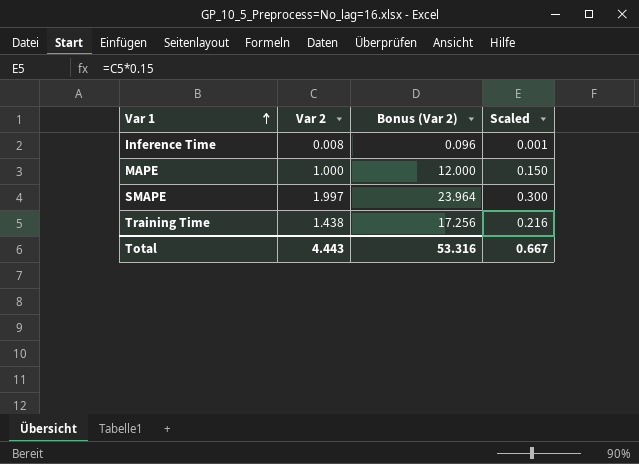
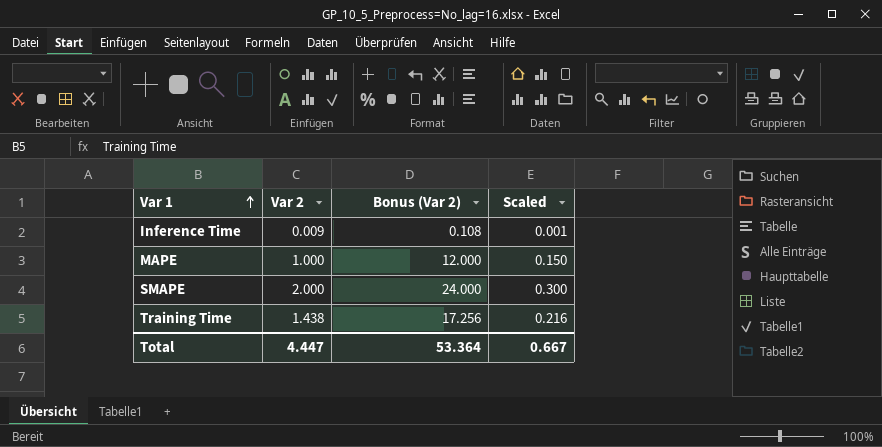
Inference Time | Var 2: 0.008 -> 0.009
Inference Time | Bonus (Var 2): 0.096 -> 0.108
SMAPE | Var 2: 1.997 -> 2.000
SMAPE | Bonus (Var 2): 23.964 -> 24.000
Total | Var 2: 4.443 -> 4.447
Total | Bonus (Var 2): 53.316 -> 53.364

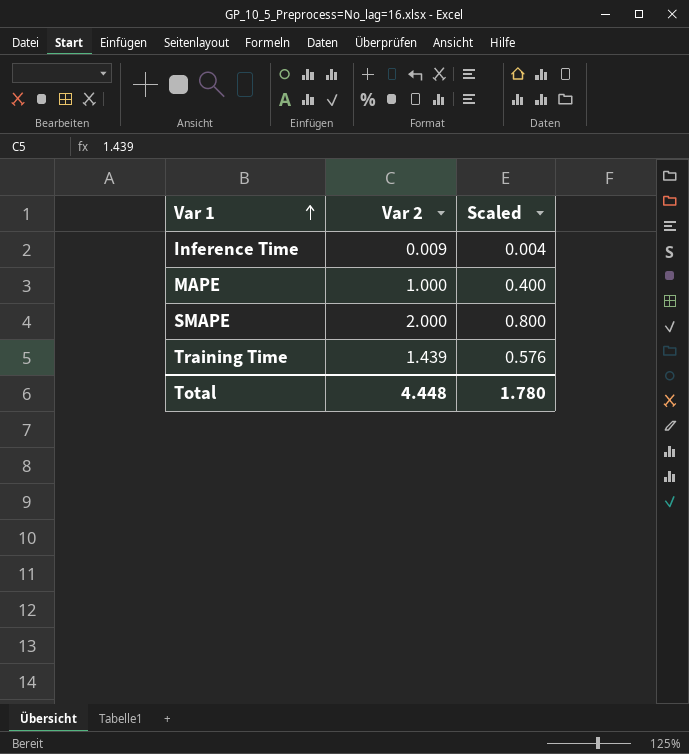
column Bonus (Var 2) | formula: [Var 2] * 12 -> none
column Scaled | formula: [Var 2] * 0.15 -> [Var 2] * 0.4
Training Time | Var 2: 1.438 -> 1.439
Total | Var 2: 4.447 -> 4.448
Total | Scaled: 0.667 -> 1.780

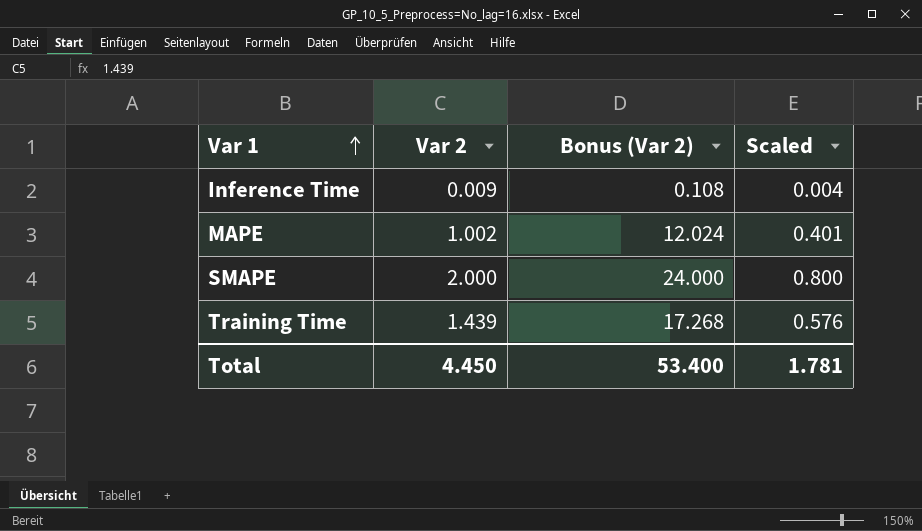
column Bonus (Var 2) | formula: none -> [Var 2] * 12
MAPE | Var 2: 1.000 -> 1.002
MAPE | Scaled: 0.400 -> 0.401
Total | Var 2: 4.448 -> 4.450
Total | Scaled: 1.780 -> 1.781

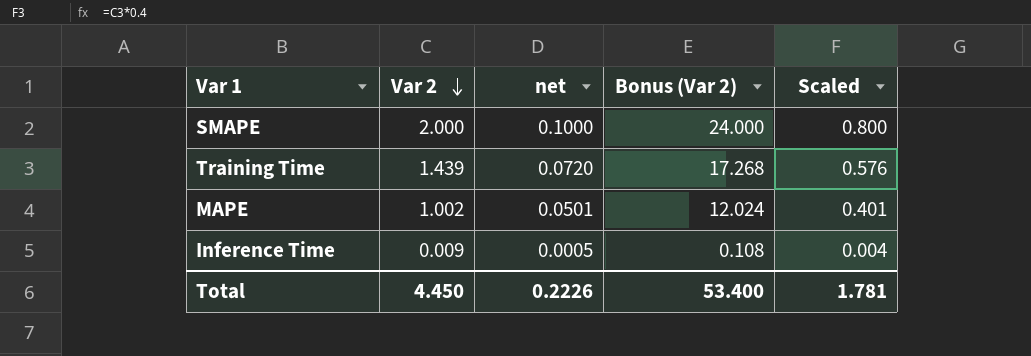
row order: Var 1 ascending -> Var 2 descending
column net | formula: none -> [Var 2] * 0.05

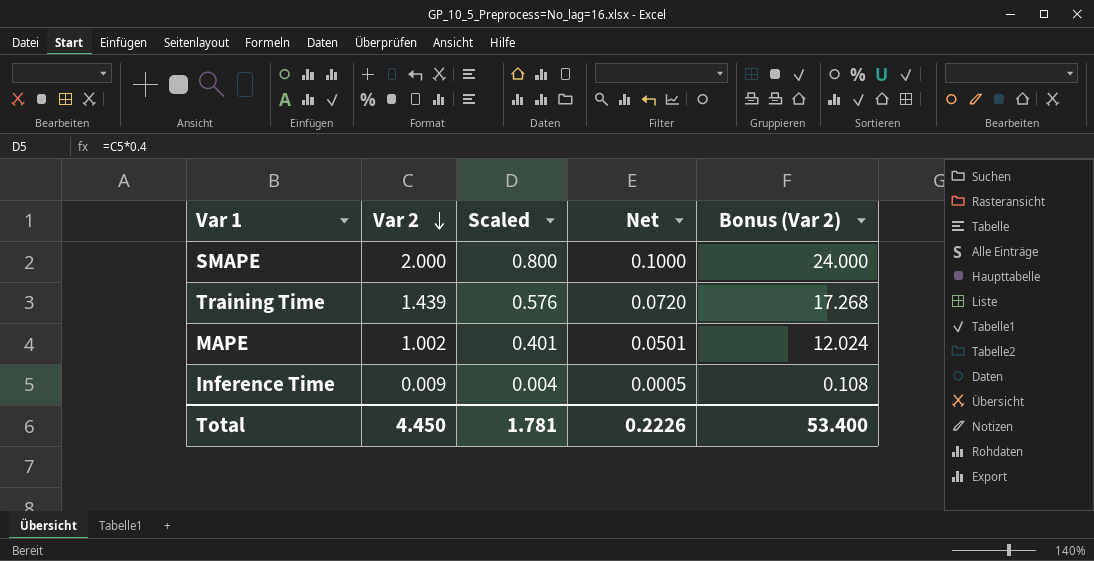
column Scaled | position: 5 -> 3
column name: net -> Net

